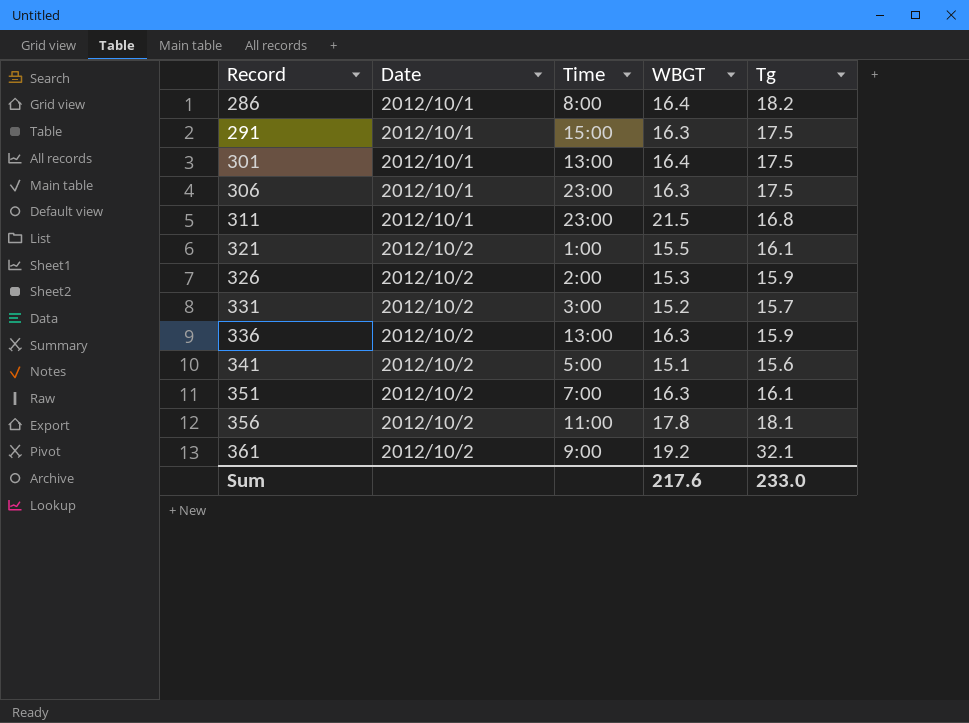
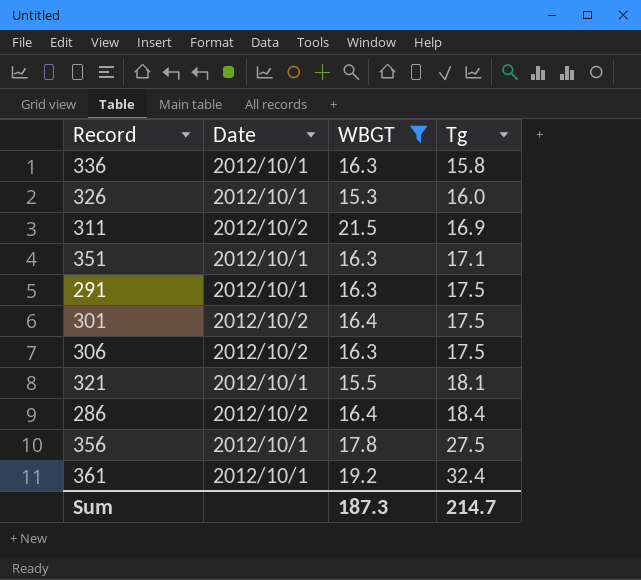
filter: none -> WBGT >= 15.3
row order: Record ascending -> Tg ascending
column Time | position: 3 -> none
336 | Date: 2012/10/2 -> 2012/10/1
336 | Tg: 15.9 -> 15.8
326 | Date: 2012/10/2 -> 2012/10/1
326 | Tg: 15.9 -> 16.0
311 | Date: 2012/10/1 -> 2012/10/2
311 | Tg: 16.8 -> 16.9
351 | Date: 2012/10/2 -> 2012/10/1
351 | Tg: 16.1 -> 17.1
301 | Date: 2012/10/1 -> 2012/10/2
306 | Date: 2012/10/1 -> 2012/10/2
321 | Date: 2012/10/2 -> 2012/10/1
321 | Tg: 16.1 -> 18.1
286 | Date: 2012/10/1 -> 2012/10/2
286 | Tg: 18.2 -> 18.4
356 | Date: 2012/10/2 -> 2012/10/1
356 | Tg: 18.1 -> 27.5
361 | Date: 2012/10/2 -> 2012/10/1
361 | Tg: 32.1 -> 32.4
Sum | WBGT: 217.6 -> 187.3
Sum | Tg: 233.0 -> 214.7

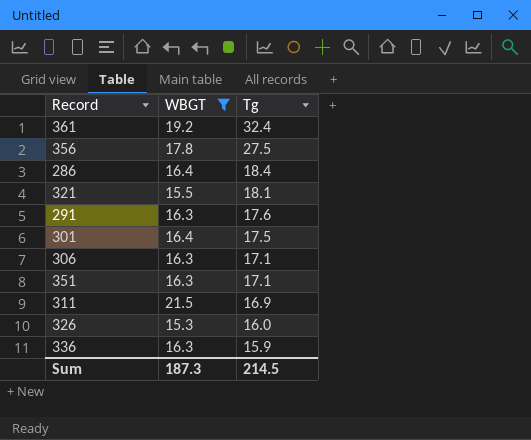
row order: Tg ascending -> Tg descending
column Date | position: 2 -> none
291 | Tg: 17.5 -> 17.6
306 | Tg: 17.5 -> 17.1
336 | Tg: 15.8 -> 15.9
Sum | Tg: 214.7 -> 214.5

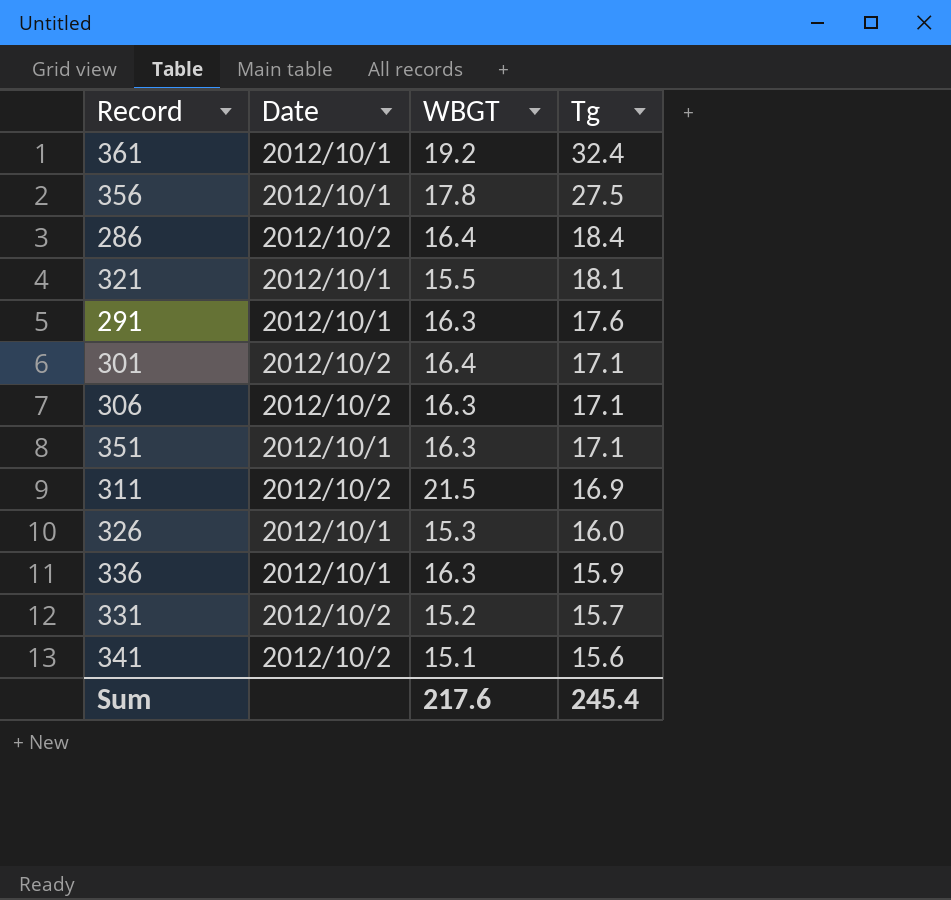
filter: WBGT >= 15.3 -> none
column Date | position: none -> 2
301 | Tg: 17.5 -> 17.1
Sum | WBGT: 187.3 -> 217.6
Sum | Tg: 214.5 -> 245.4

